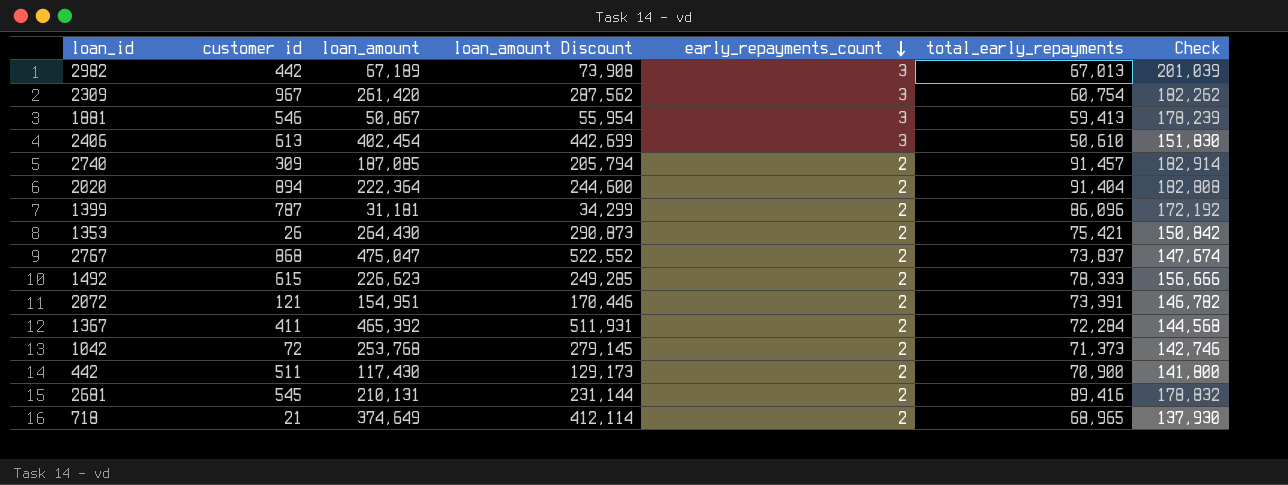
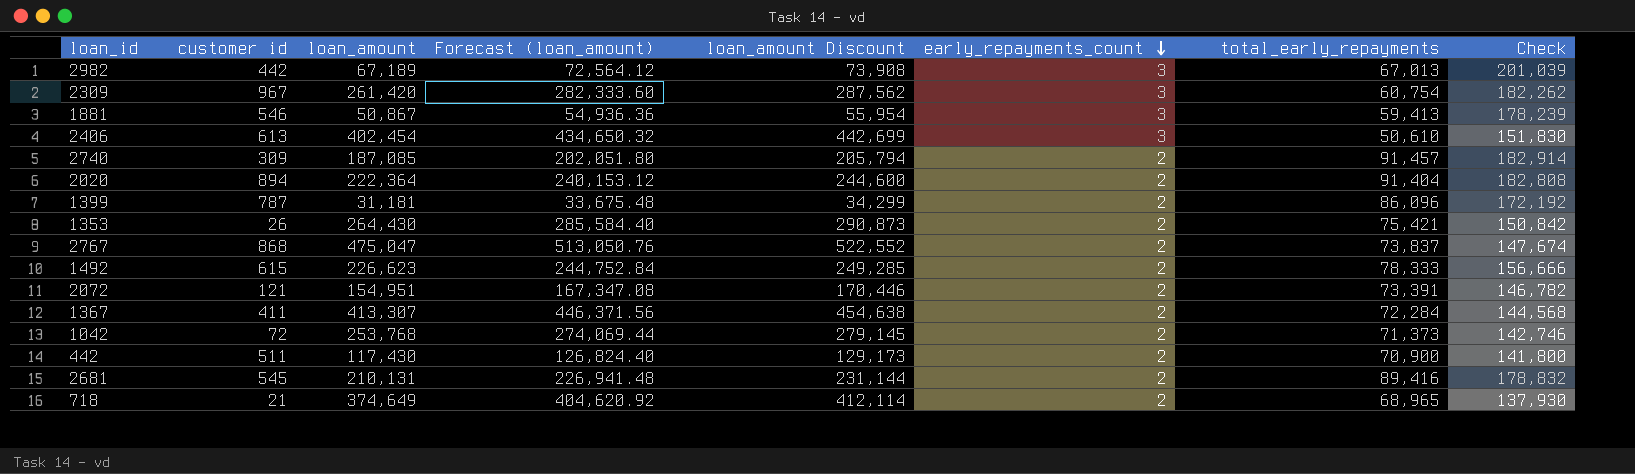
column Forecast (loan_amount) | formula: none -> [loan_amount] * 1.08
1367 | loan_amount: 465,392 -> 413,307
1367 | loan_amount Discount: 511,931 -> 454,638

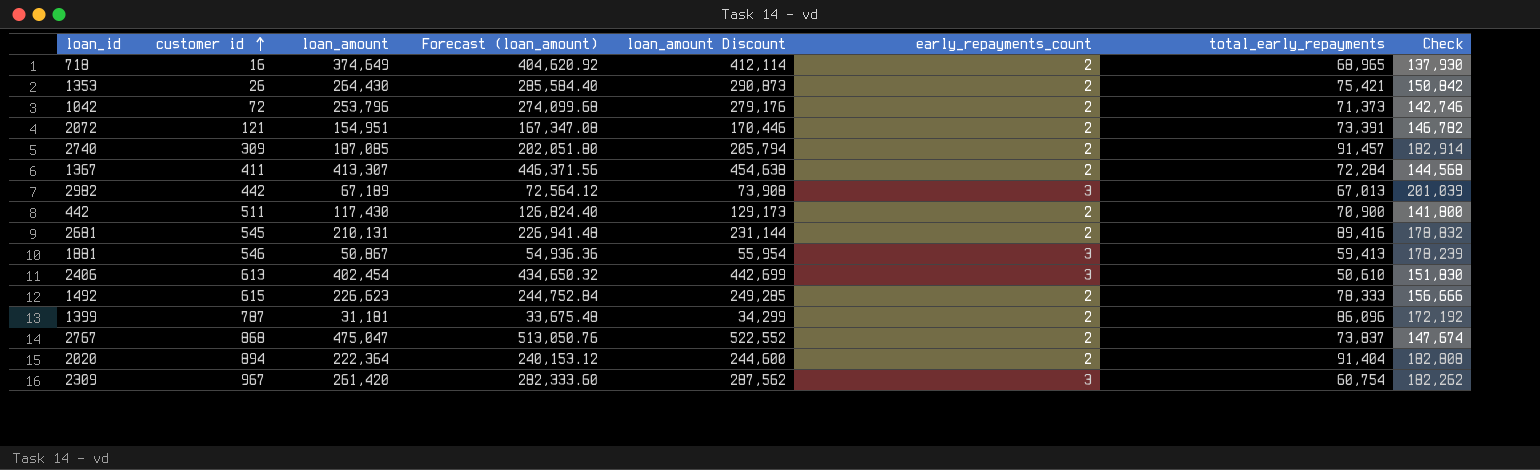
row order: early_repayments_count descending -> customer id ascending
718 | customer id: 21 -> 16
1042 | loan_amount: 253,768 -> 253,796
1042 | Forecast (loan_amount): 274,069.44 -> 274,099.68
1042 | loan_amount Discount: 279,145 -> 279,176

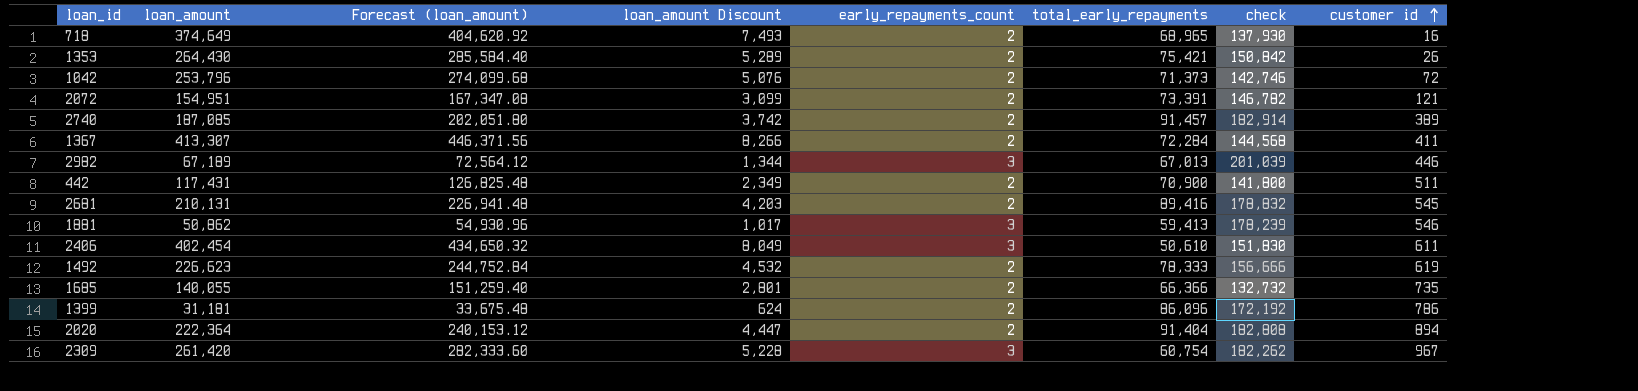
column loan_amount Discount | formula: [loan_amount] * 1.1 -> [loan_amount] * 0.02
column name: Check -> check
column customer id | position: 2 -> 8
row 2767: 868 | 475,047 | 513,050.76 | 522,552 | 2 | 73,837 | 147,674 -> none
2740 | customer id: 309 -> 389
2982 | customer id: 442 -> 446
442 | loan_amount: 117,430 -> 117,431
442 | Forecast (loan_amount): 126,824.40 -> 126,825.48
1881 | loan_amount: 50,867 -> 50,862
1881 | Forecast (loan_amount): 54,936.36 -> 54,930.96
2406 | customer id: 613 -> 611
1492 | customer id: 615 -> 619
row 1685: none -> 140,055 | 151,259.40 | 2,801 | 2 | 66,366 | 132,732 | 735
1399 | customer id: 787 -> 786

